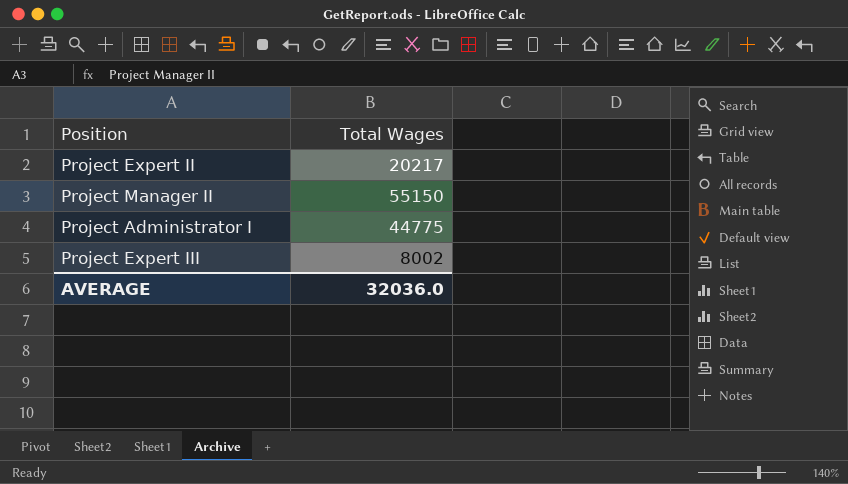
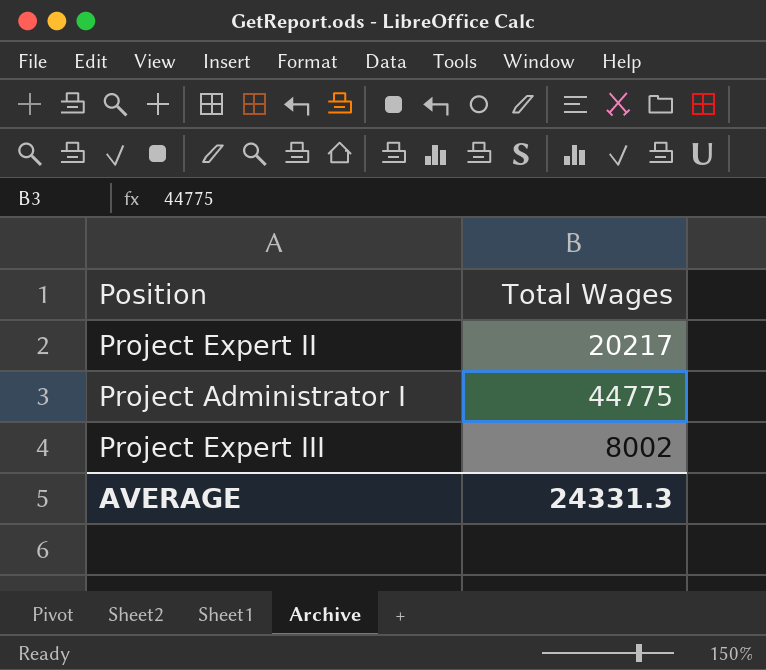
row Project Manager II: 55150 -> none
AVERAGE | Total Wages: 32036.0 -> 24331.3

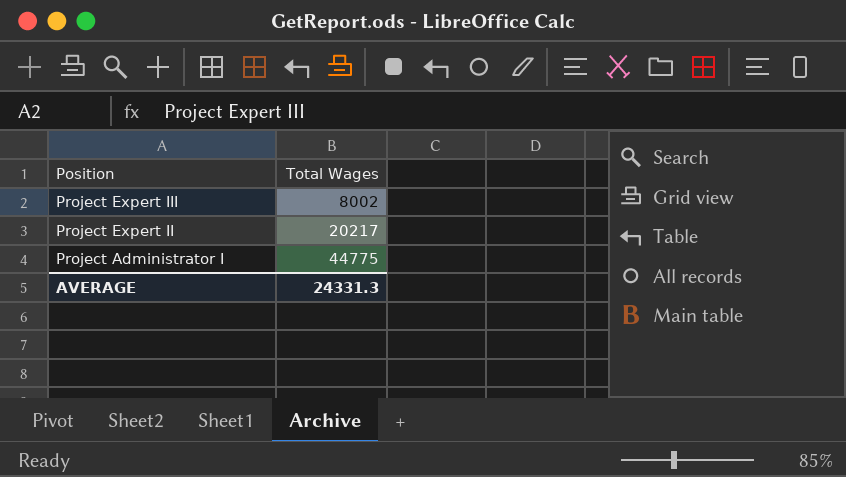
row order: none -> Position descending

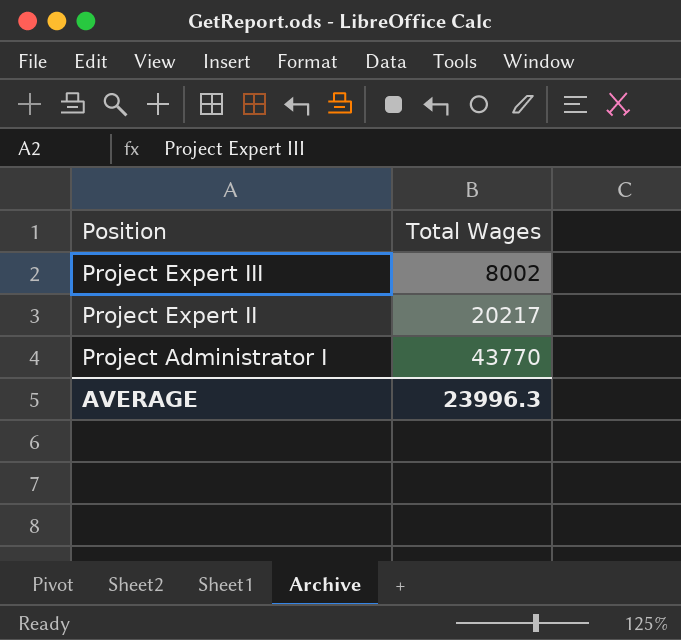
Project Administrator I | Total Wages: 44775 -> 43770
AVERAGE | Total Wages: 24331.3 -> 23996.3

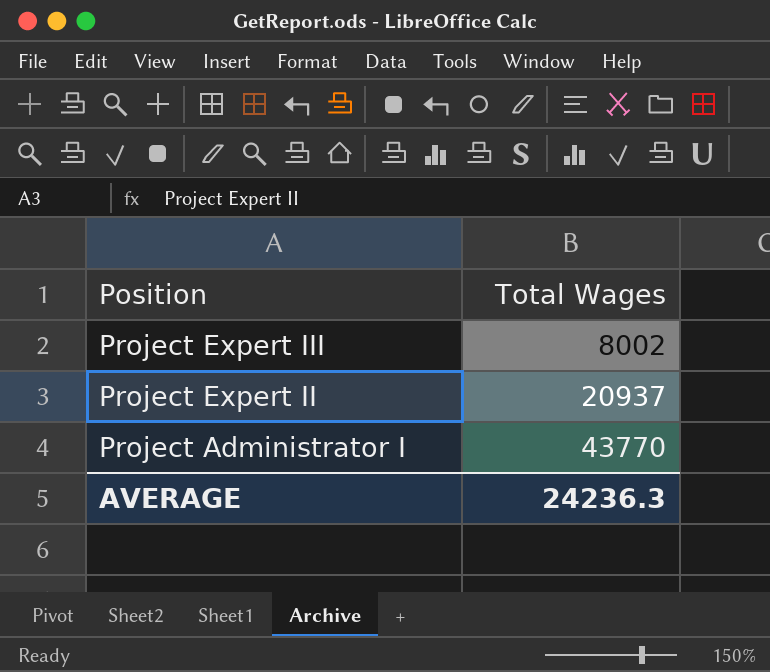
Project Expert II | Total Wages: 20217 -> 20937
AVERAGE | Total Wages: 23996.3 -> 24236.3

